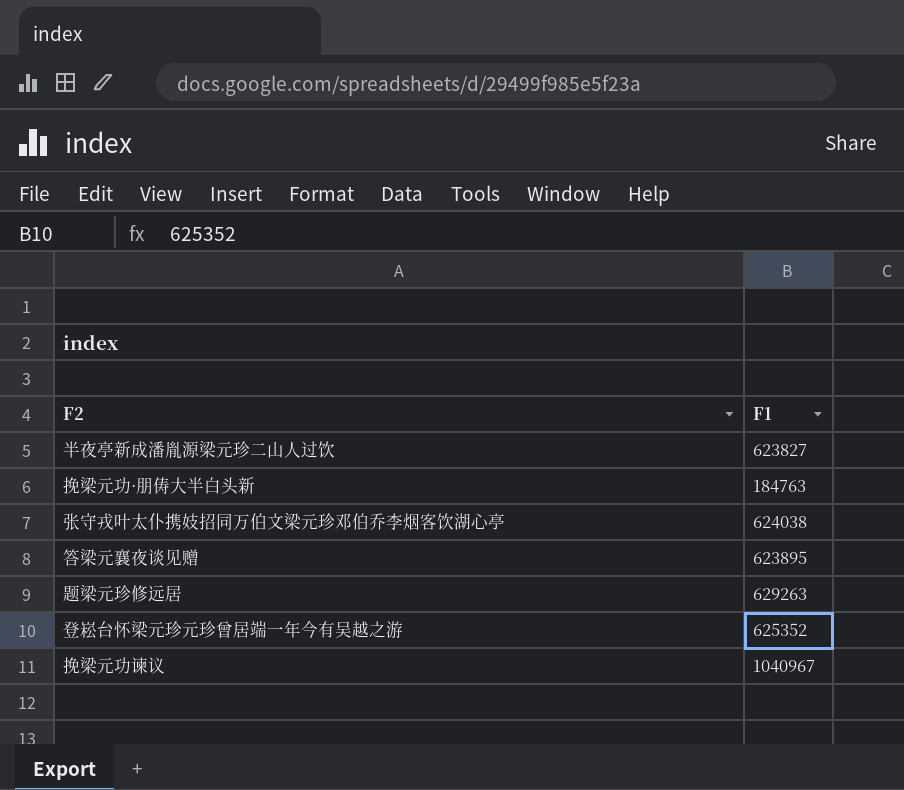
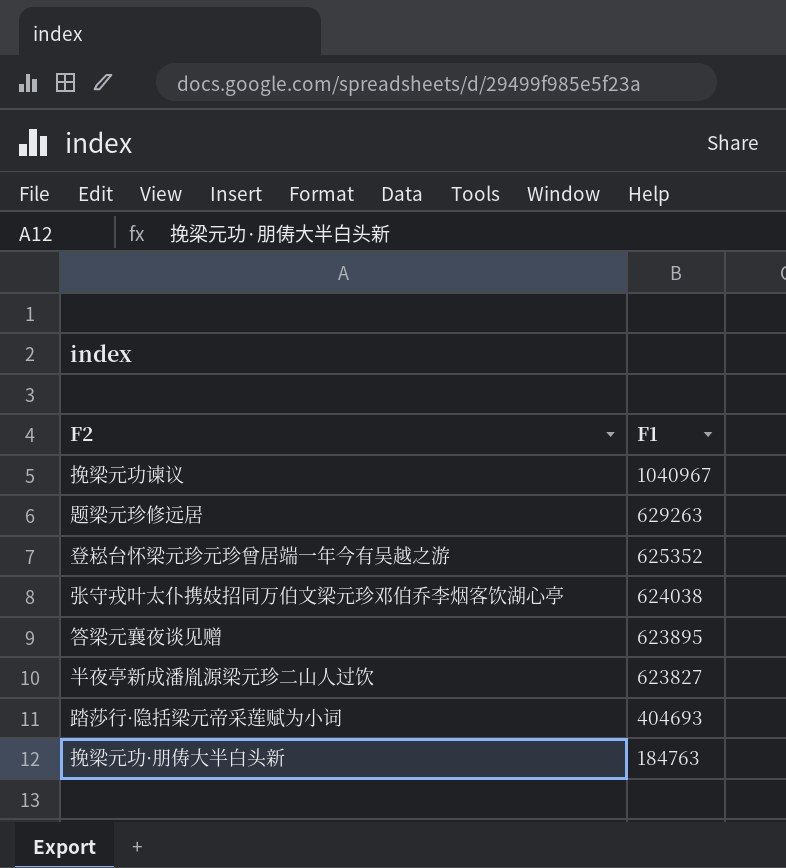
row order: none -> F1 descending
row 踏莎行·隐括梁元帝采莲赋为小词: none -> 404693

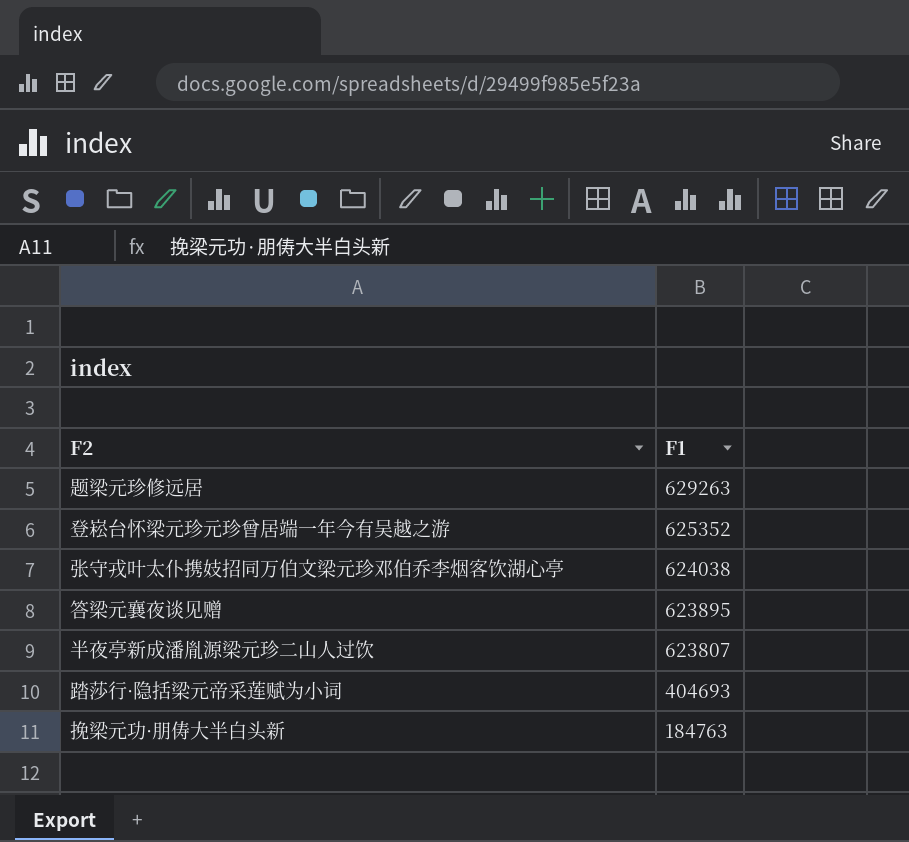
row 挽梁元功谏议: 1040967 -> none
半夜亭新成潘胤源梁元珍二山人过饮 | F1: 623827 -> 623807

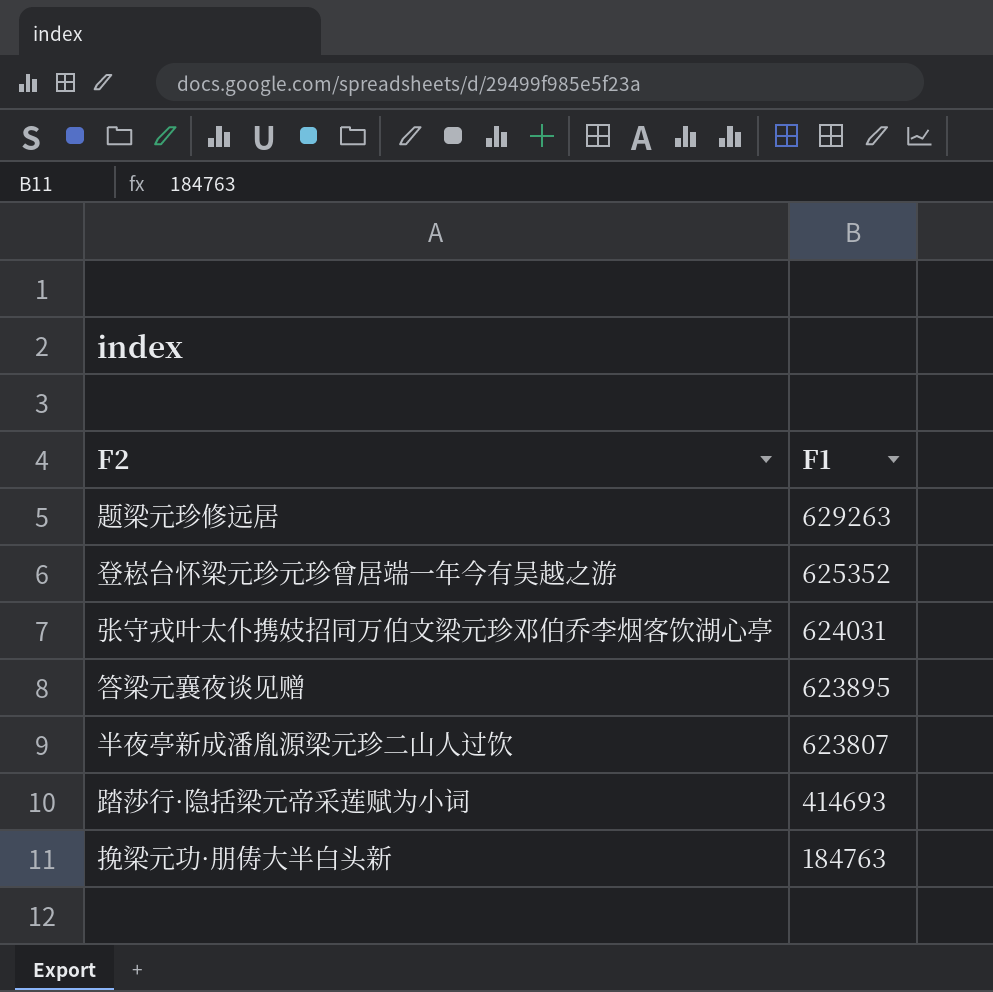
张守戎叶太仆携妓招同万伯文梁元珍邓伯乔李烟客饮湖心亭 | F1: 624038 -> 624031
踏莎行·隐括梁元帝采莲赋为小词 | F1: 404693 -> 414693

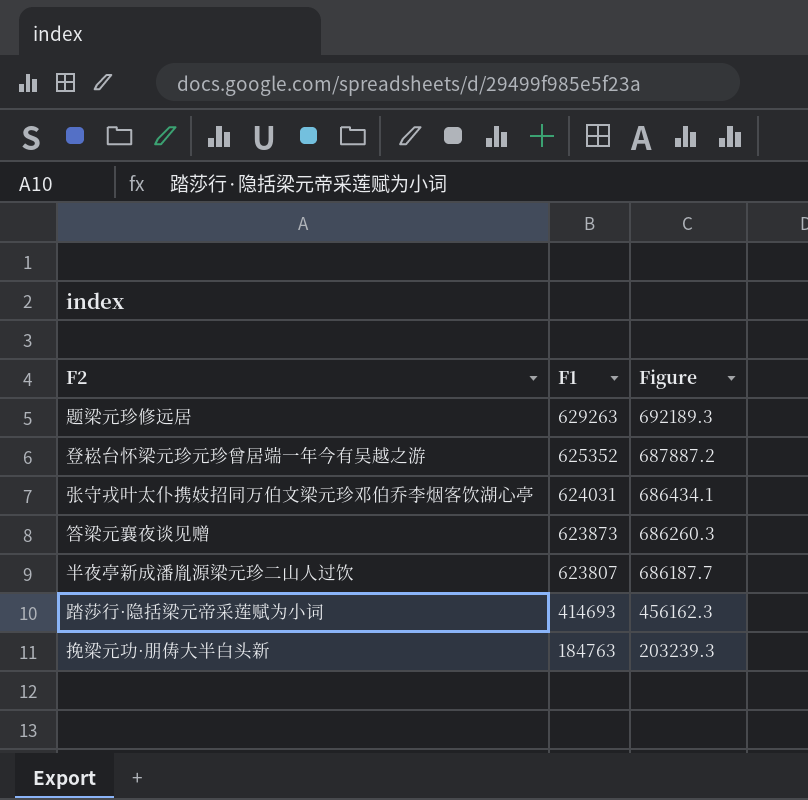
column Figure | formula: none -> [F1] * 1.1
答梁元襄夜谈见赠 | F1: 623895 -> 623873

